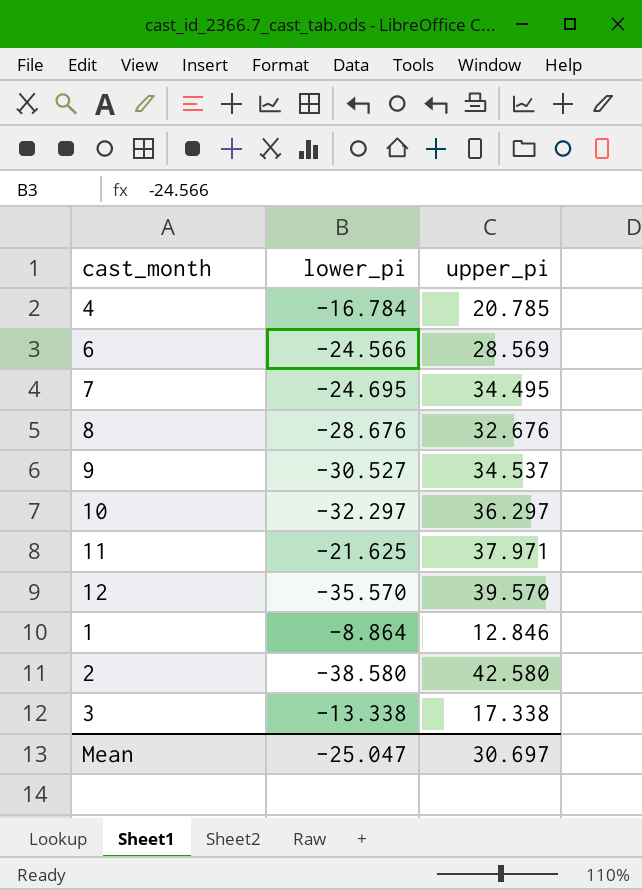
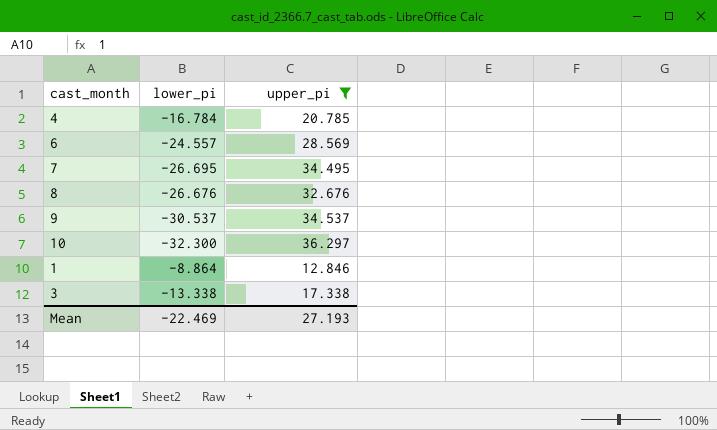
filter: none -> upper_pi <= 36.297
6 | lower_pi: -24.566 -> -24.557
7 | lower_pi: -24.695 -> -26.695
8 | lower_pi: -28.676 -> -26.676
9 | lower_pi: -30.527 -> -30.537
10 | lower_pi: -32.297 -> -32.300
Mean | lower_pi: -25.047 -> -22.469
Mean | upper_pi: 30.697 -> 27.193

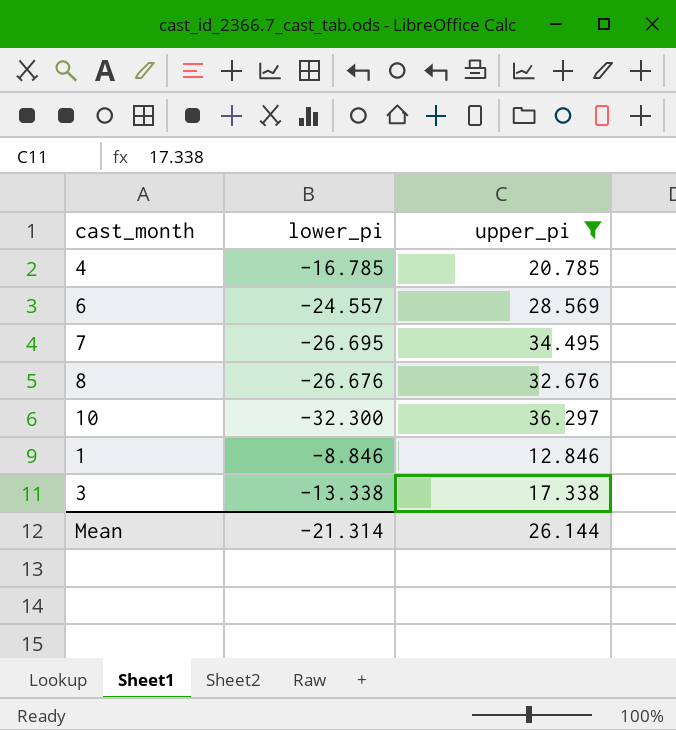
row 9: -30.537 | 34.537 -> none
4 | lower_pi: -16.784 -> -16.785
1 | lower_pi: -8.864 -> -8.846
Mean | lower_pi: -22.469 -> -21.314
Mean | upper_pi: 27.193 -> 26.144

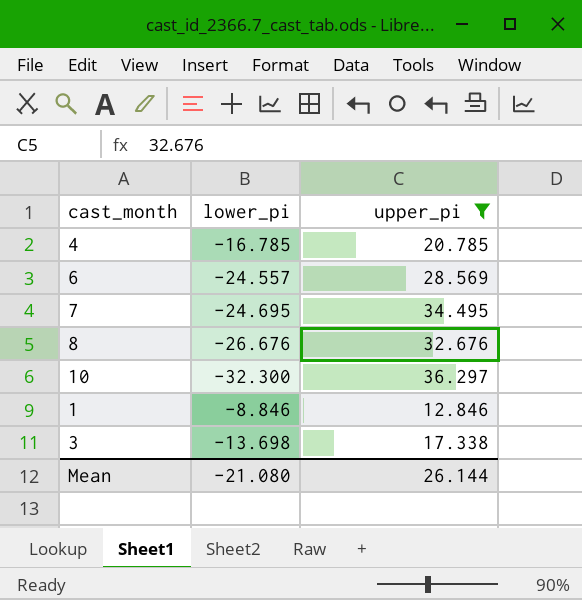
7 | lower_pi: -26.695 -> -24.695
3 | lower_pi: -13.338 -> -13.698
Mean | lower_pi: -21.314 -> -21.080

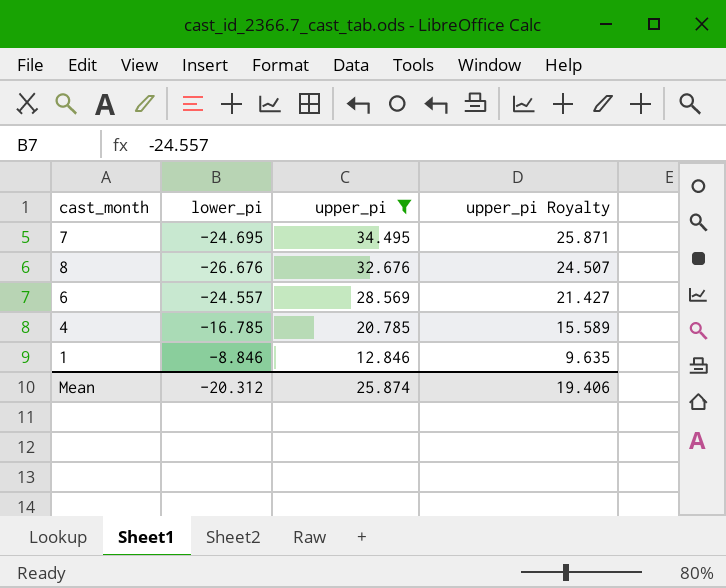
row order: none -> upper_pi descending
column upper_pi Royalty | formula: none -> [upper_pi] * 0.75
row 10: -32.300 | 36.297 -> none
row 3: -13.698 | 17.338 -> none
Mean | lower_pi: -21.080 -> -20.312
Mean | upper_pi: 26.144 -> 25.874

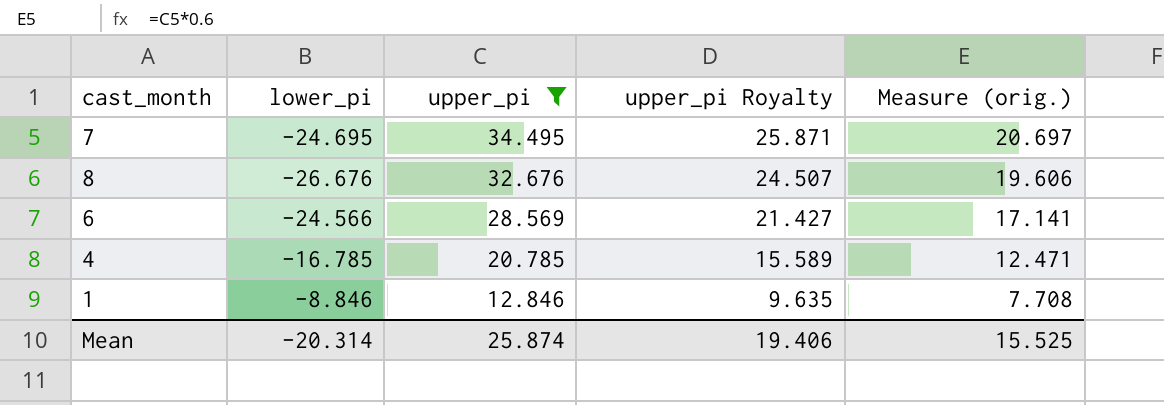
column Measure (orig.) | formula: none -> [upper_pi] * 0.6
6 | lower_pi: -24.557 -> -24.566
Mean | lower_pi: -20.312 -> -20.314

